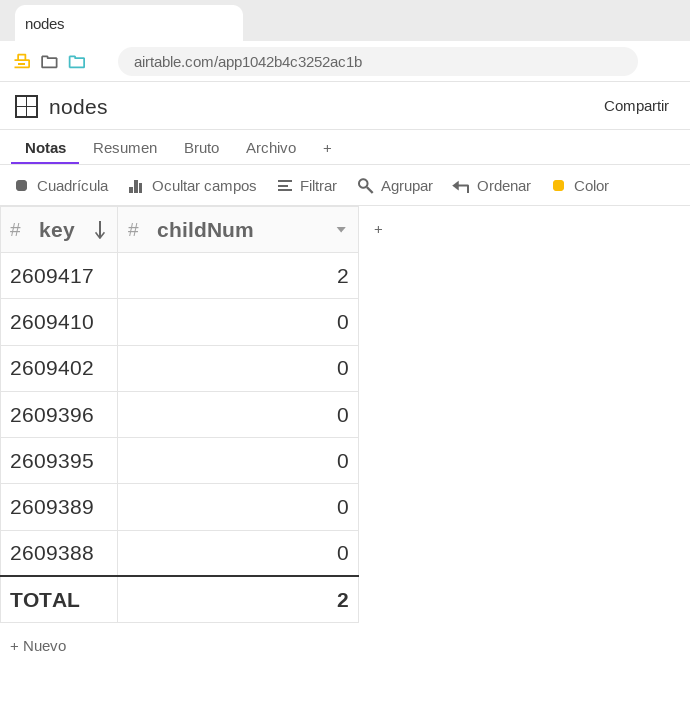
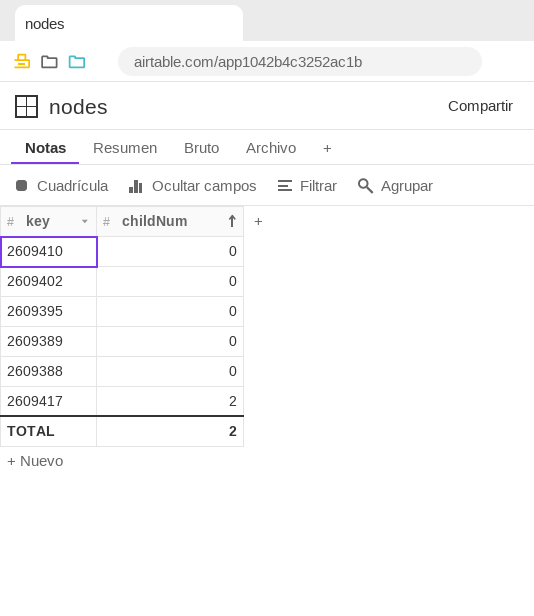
row order: key descending -> childNum ascending
row 2609396: 0 -> none

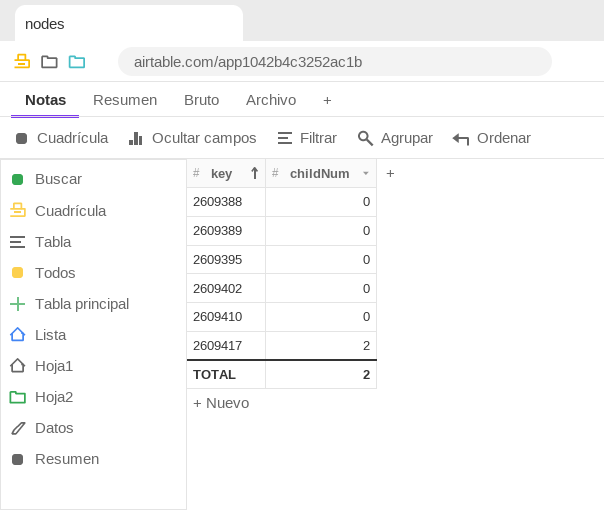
row order: childNum ascending -> key ascending

